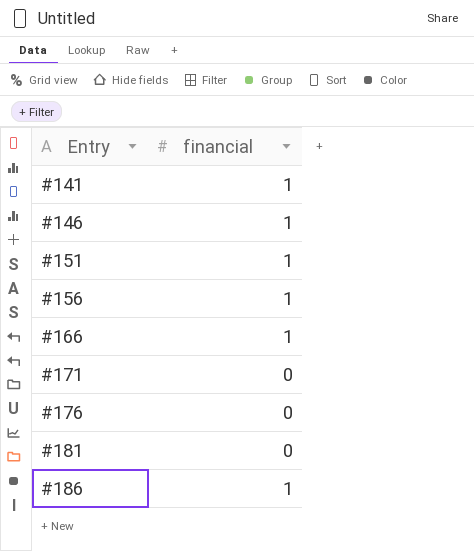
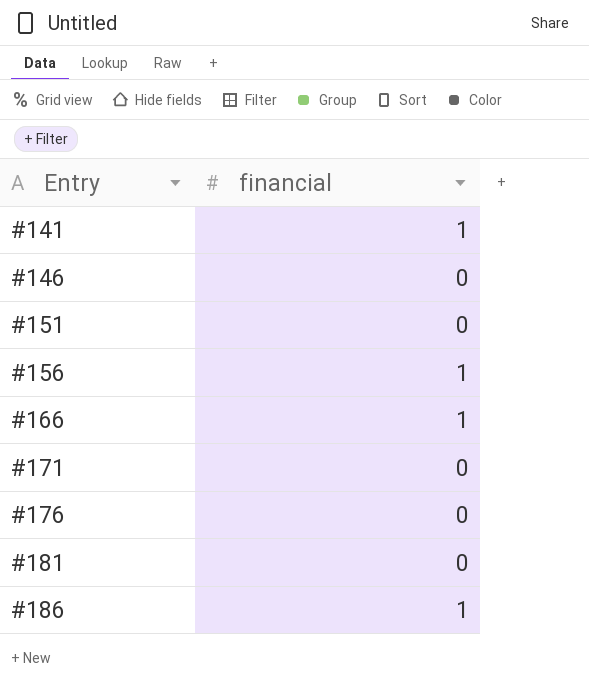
#146 | financial: 1 -> 0
#151 | financial: 1 -> 0

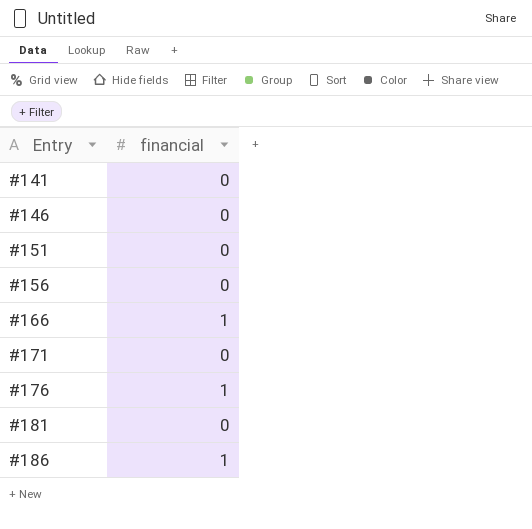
#141 | financial: 1 -> 0
#156 | financial: 1 -> 0
#176 | financial: 0 -> 1

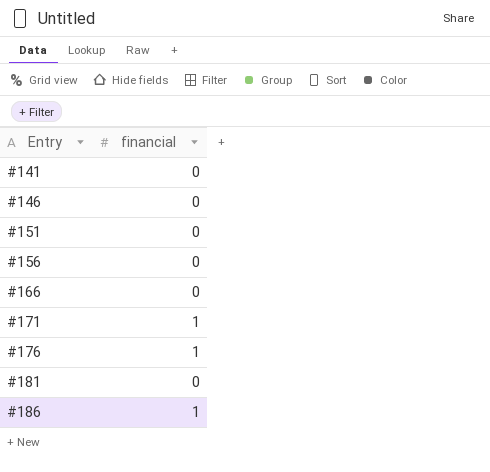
#166 | financial: 1 -> 0
#171 | financial: 0 -> 1

